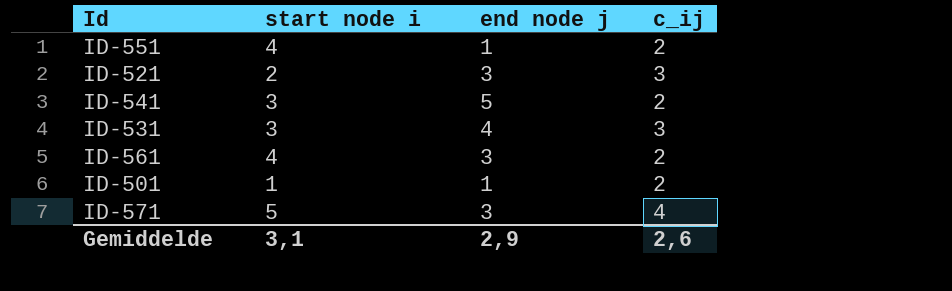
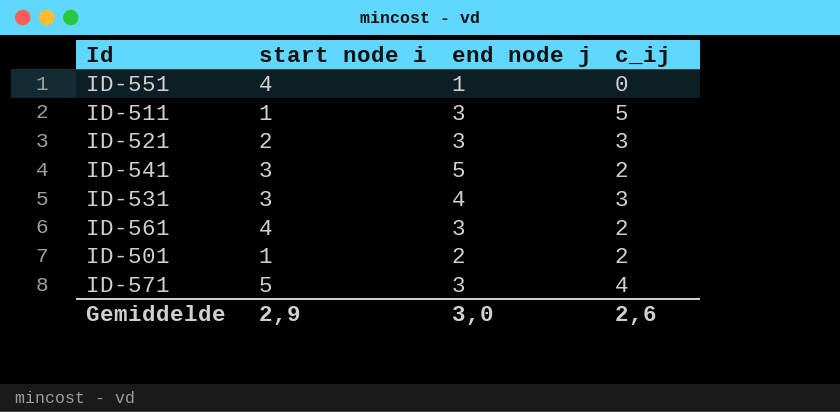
ID-551 | c_ij: 2 -> 0
row ID-511: none -> 1 | 3 | 5
ID-501 | end node j: 1 -> 2
Gemiddelde | start node i: 3,1 -> 2,9
Gemiddelde | end node j: 2,9 -> 3,0

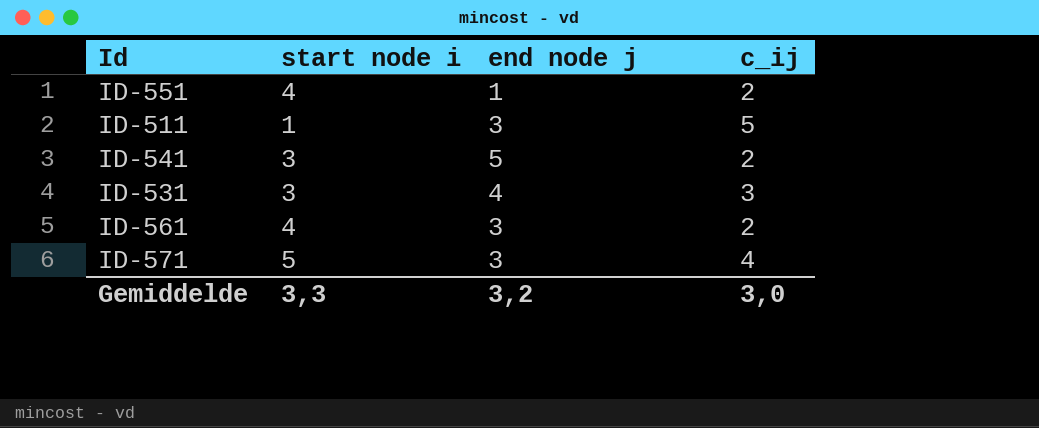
row ID-521: 2 | 3 | 3 -> none
row ID-501: 1 | 2 | 2 -> none
ID-551 | c_ij: 0 -> 2
Gemiddelde | start node i: 2,9 -> 3,3
Gemiddelde | end node j: 3,0 -> 3,2
Gemiddelde | c_ij: 2,6 -> 3,0

